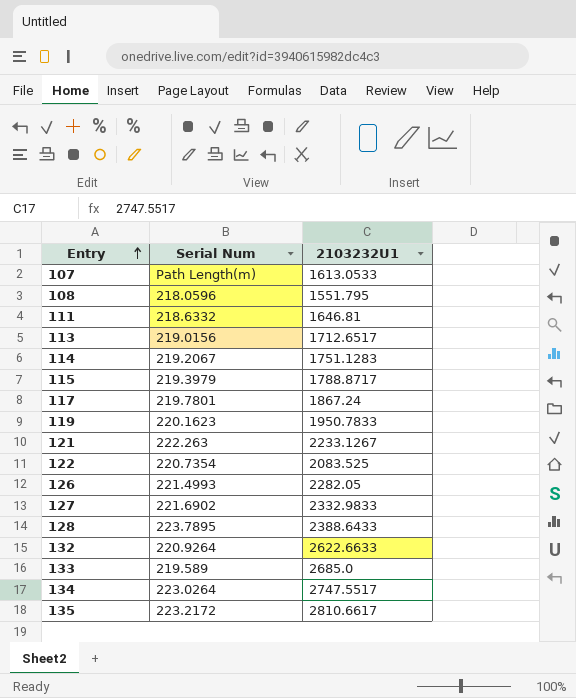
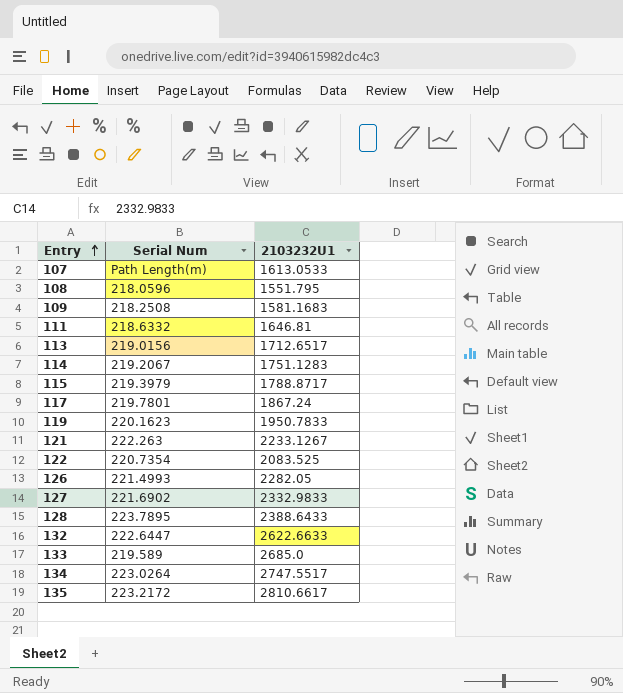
row 109: none -> 218.2508 | 1581.1683
132 | Serial Num: 220.9264 -> 222.6447

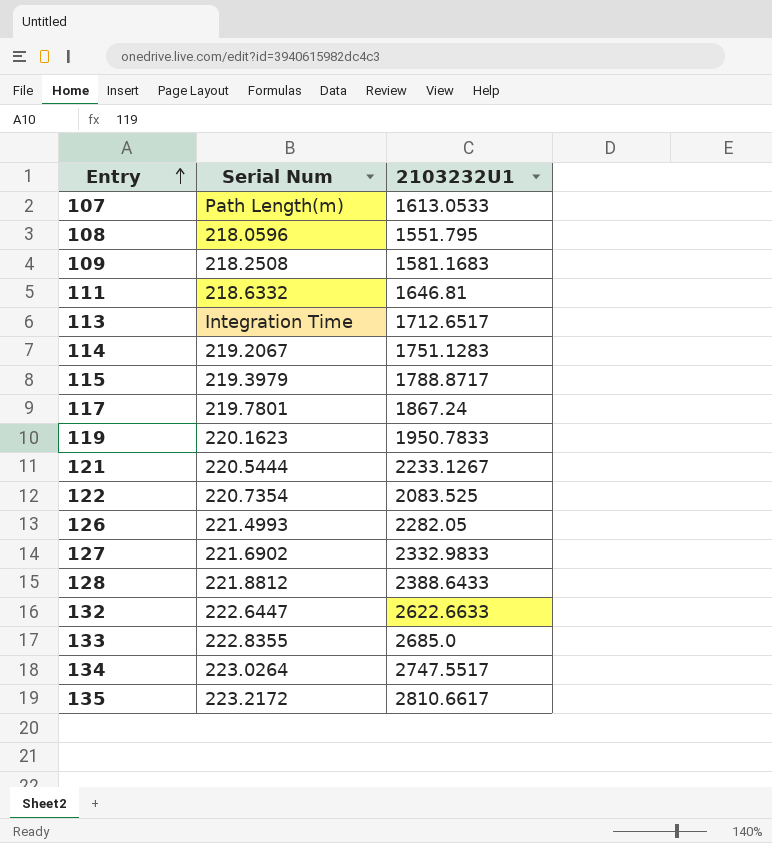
113 | Serial Num: 219.0156 -> Integration Time
121 | Serial Num: 222.263 -> 220.5444
128 | Serial Num: 223.7895 -> 221.8812
133 | Serial Num: 219.589 -> 222.8355

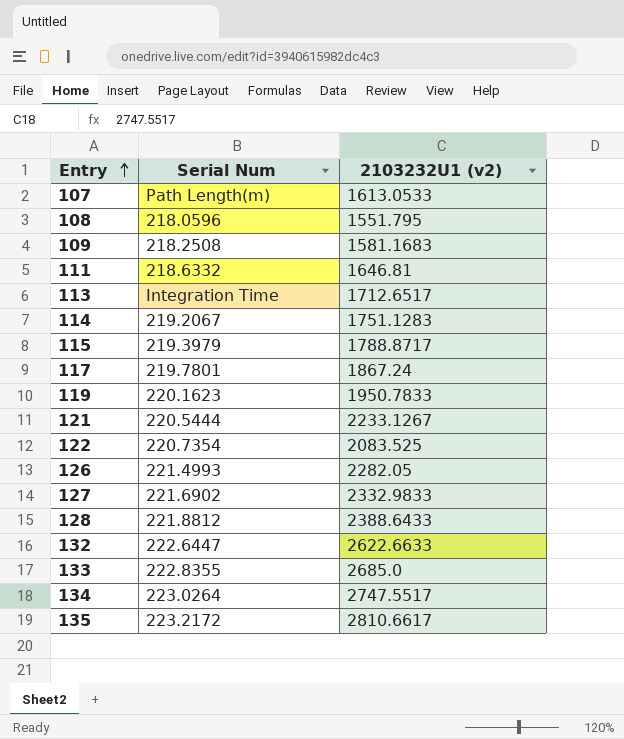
column name: 2103232U1 -> 2103232U1 (v2)

